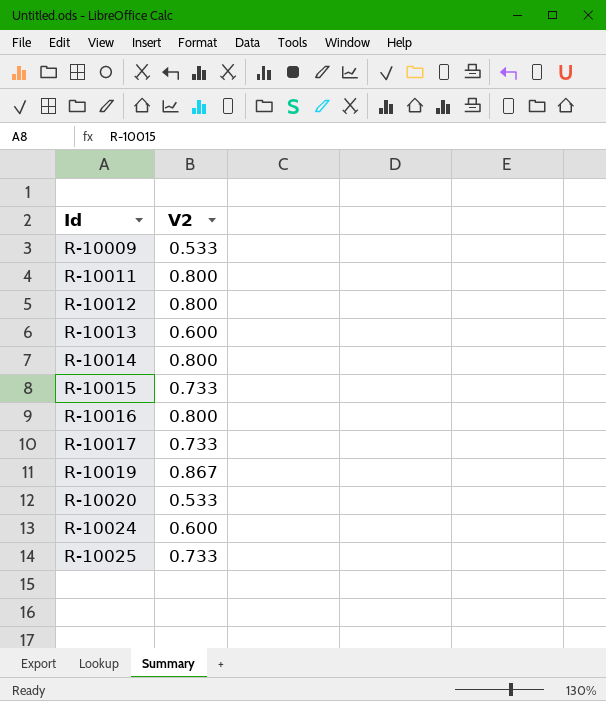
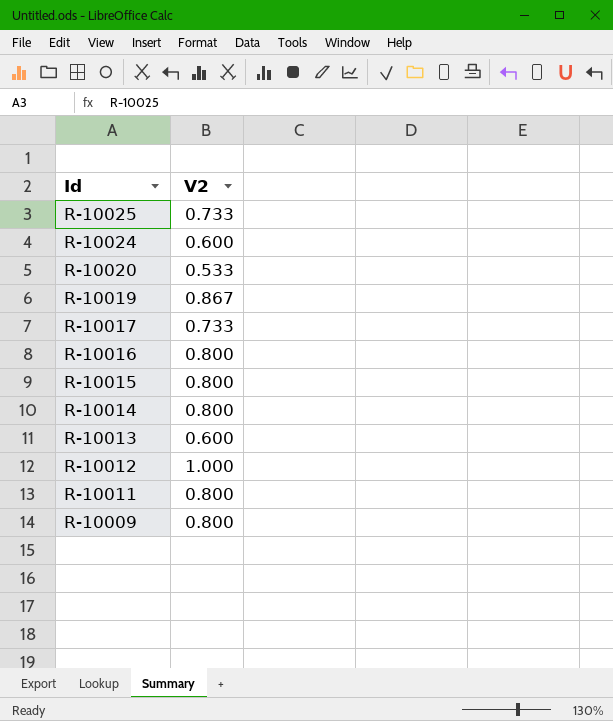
row order: Id ascending -> Id descending
R-10015 | V2: 0.733 -> 0.800
R-10012 | V2: 0.800 -> 1.000
R-10009 | V2: 0.533 -> 0.800

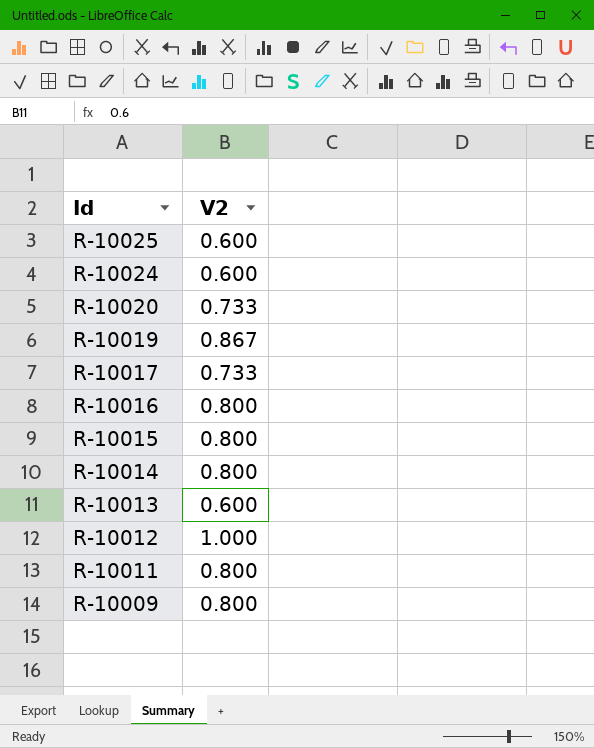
R-10025 | V2: 0.733 -> 0.600
R-10020 | V2: 0.533 -> 0.733

